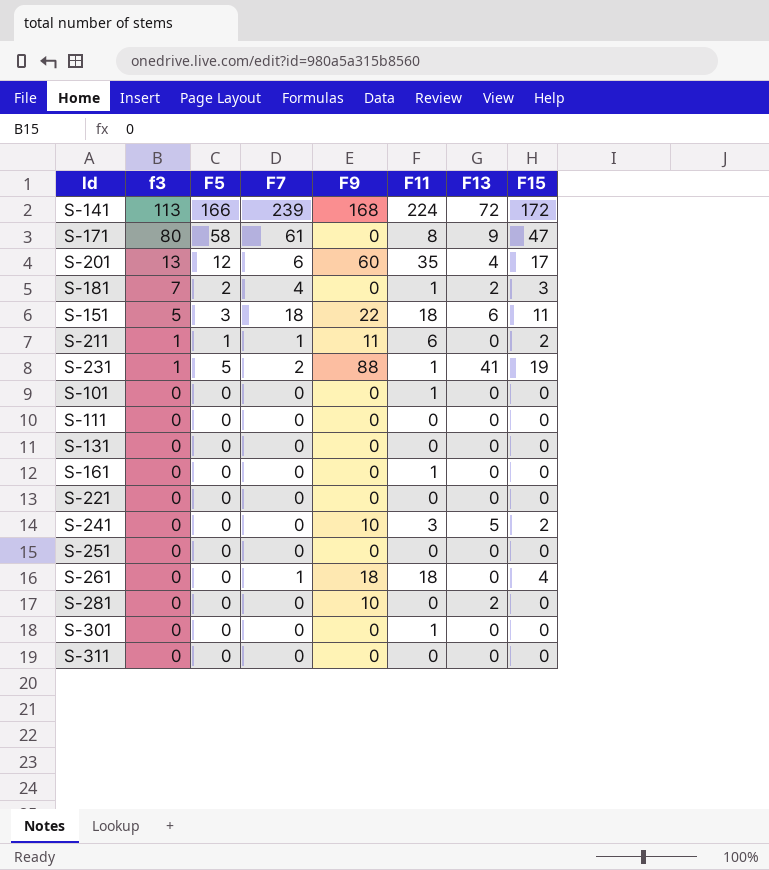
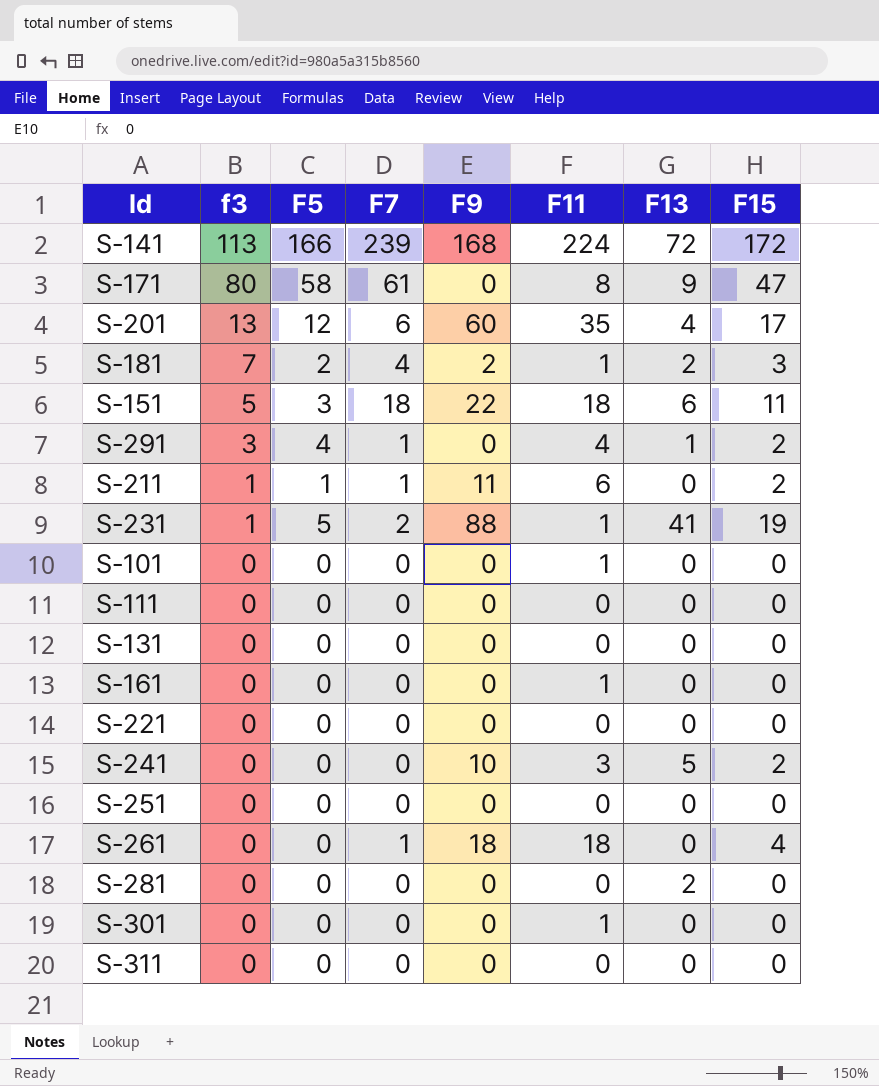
S-181 | F9: 0 -> 2
row S-291: none -> 3 | 4 | 1 | 0 | 4 | 1 | 2
S-281 | F9: 10 -> 0

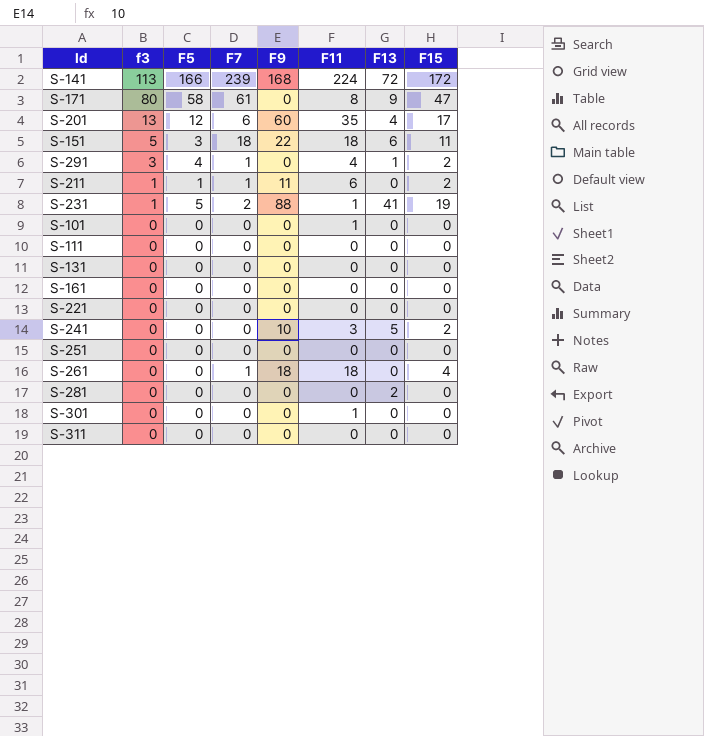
row S-181: 7 | 2 | 4 | 2 | 1 | 2 | 3 -> none
S-161 | F11: 1 -> 0

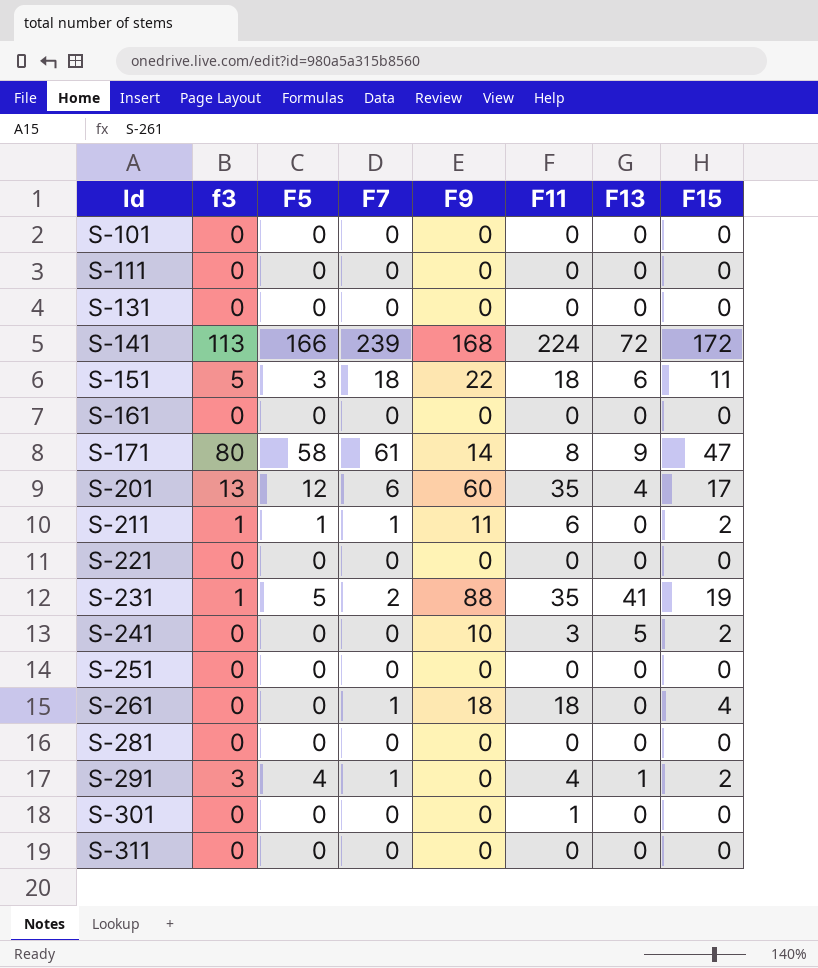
row order: f3 descending -> Id ascending
S-101 | F11: 1 -> 0
S-171 | F9: 0 -> 14
S-231 | F11: 1 -> 35
S-281 | F13: 2 -> 0

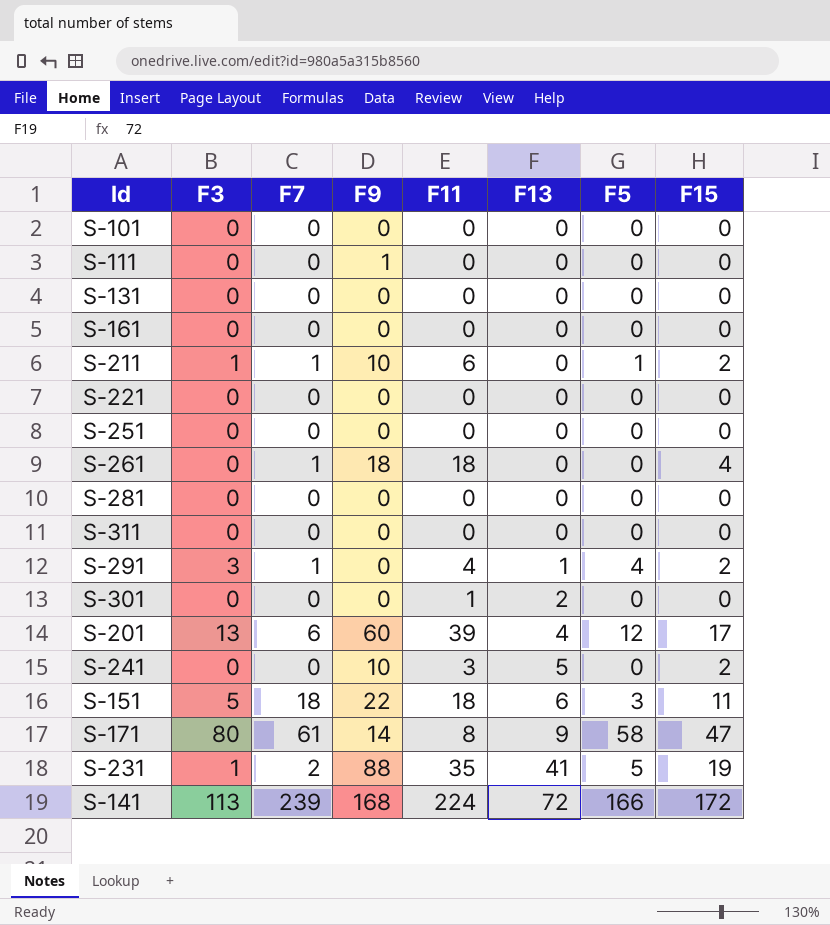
row order: Id ascending -> F13 ascending
column name: f3 -> F3
column F5 | position: 3 -> 7
S-111 | F9: 0 -> 1
S-211 | F9: 11 -> 10
S-301 | F13: 0 -> 2
S-201 | F11: 35 -> 39

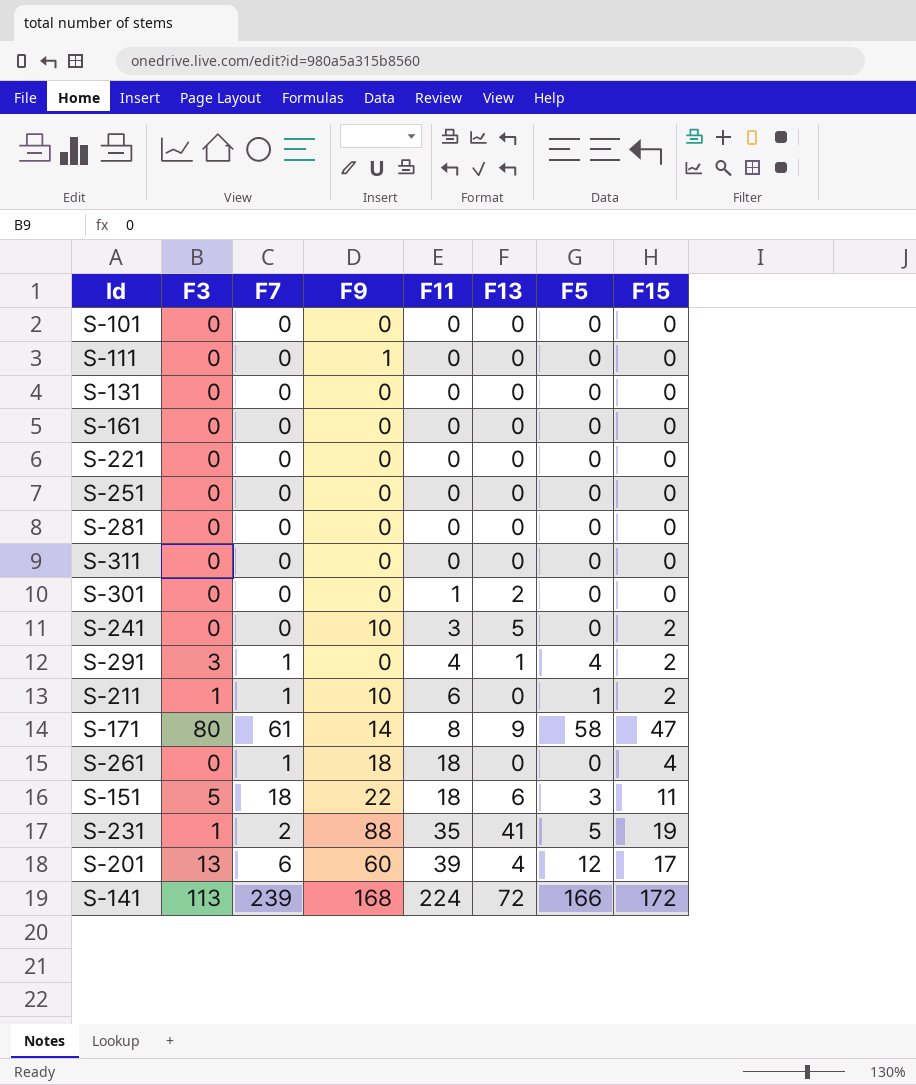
row order: F13 ascending -> F11 ascending

